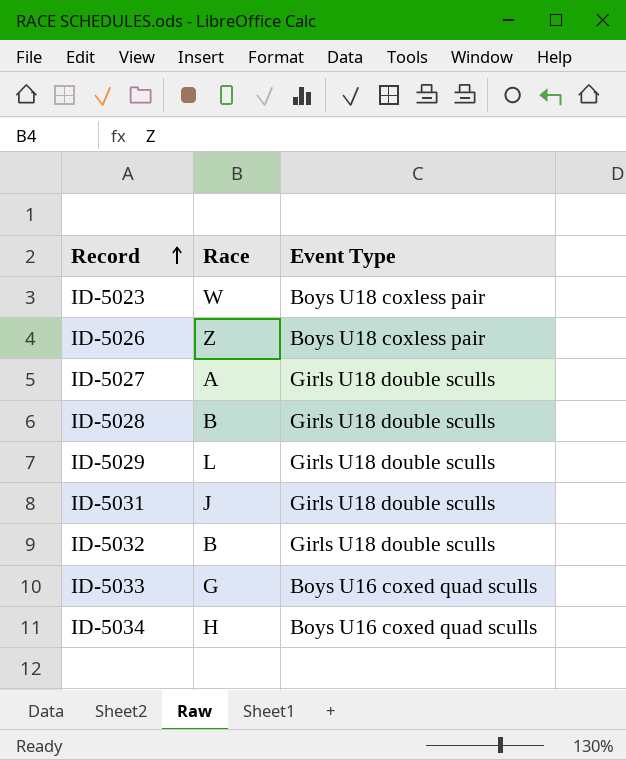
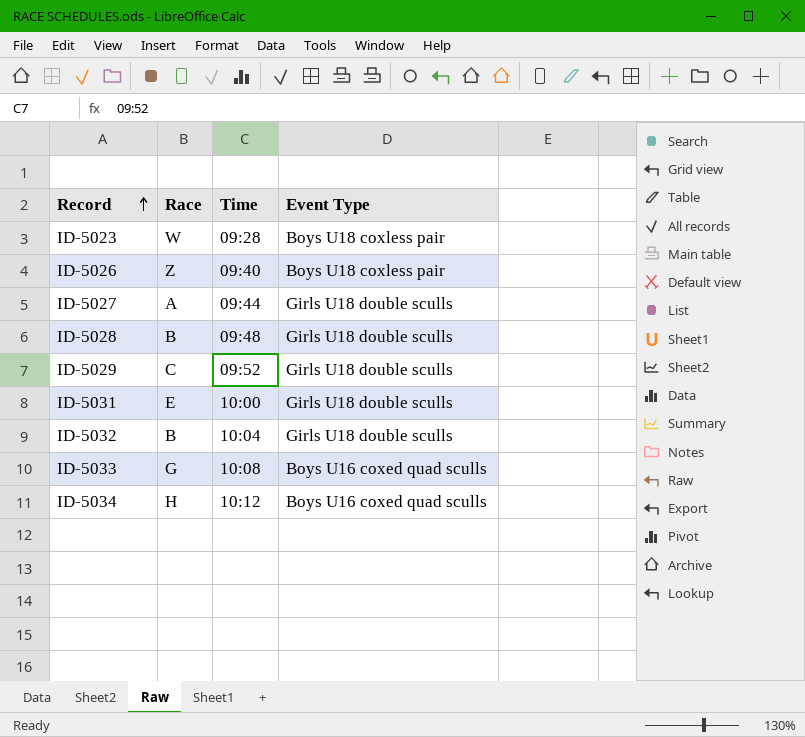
column Time | position: none -> 3
ID-5029 | Race: L -> C
ID-5031 | Race: J -> E

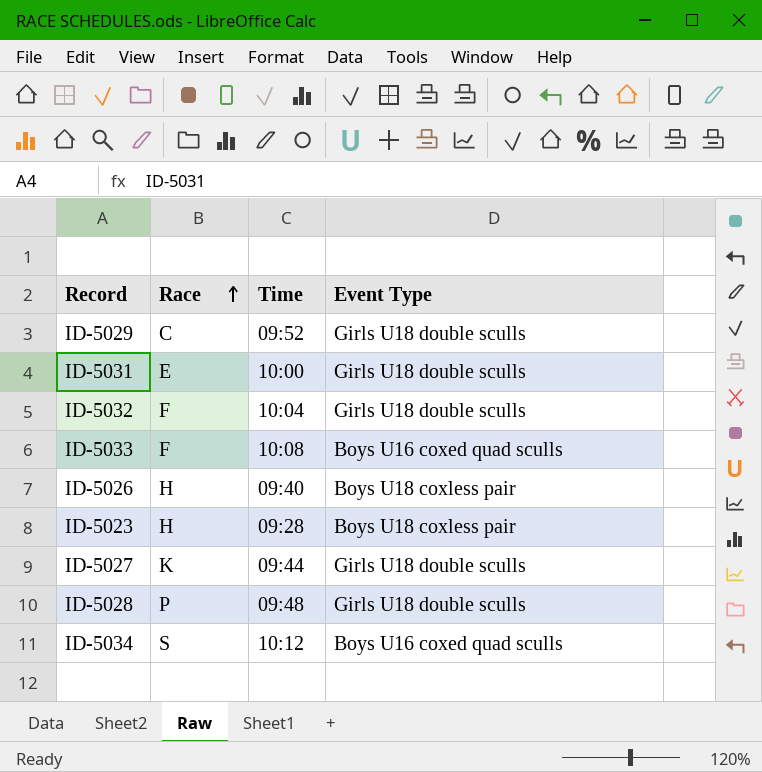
row order: Record ascending -> Race ascending
ID-5032 | Race: B -> F
ID-5033 | Race: G -> F
ID-5026 | Race: Z -> H
ID-5023 | Race: W -> H
ID-5027 | Race: A -> K
ID-5028 | Race: B -> P
ID-5034 | Race: H -> S

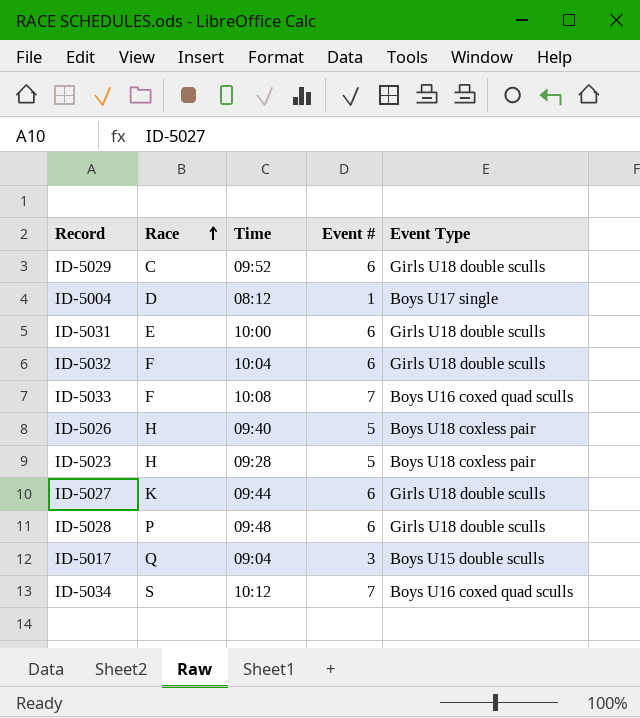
column Event # | position: none -> 4
row ID-5004: none -> D | 08:12 | 1 | Boys U17 single
row ID-5017: none -> Q | 09:04 | 3 | Boys U15 double sculls

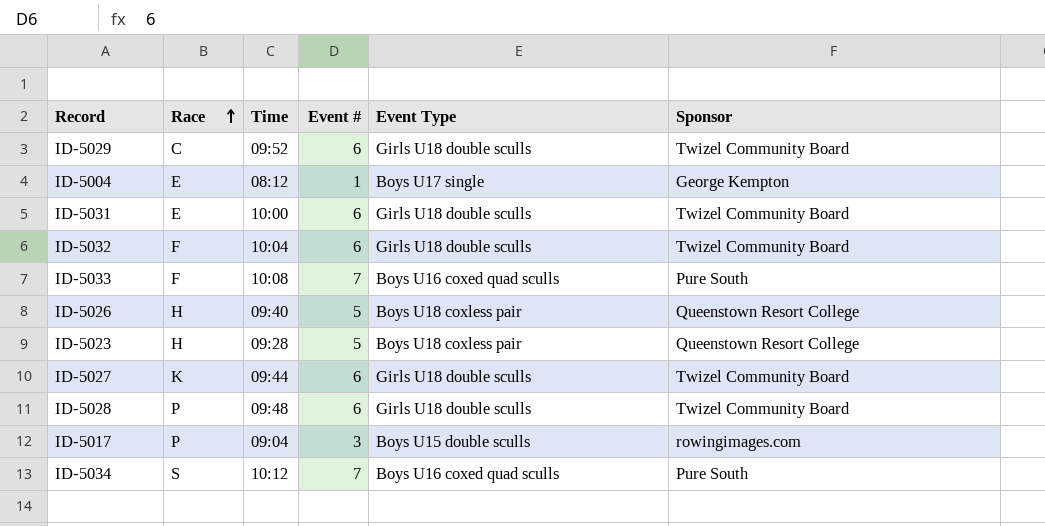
column Sponsor | position: none -> 6
ID-5004 | Race: D -> E
ID-5017 | Race: Q -> P

